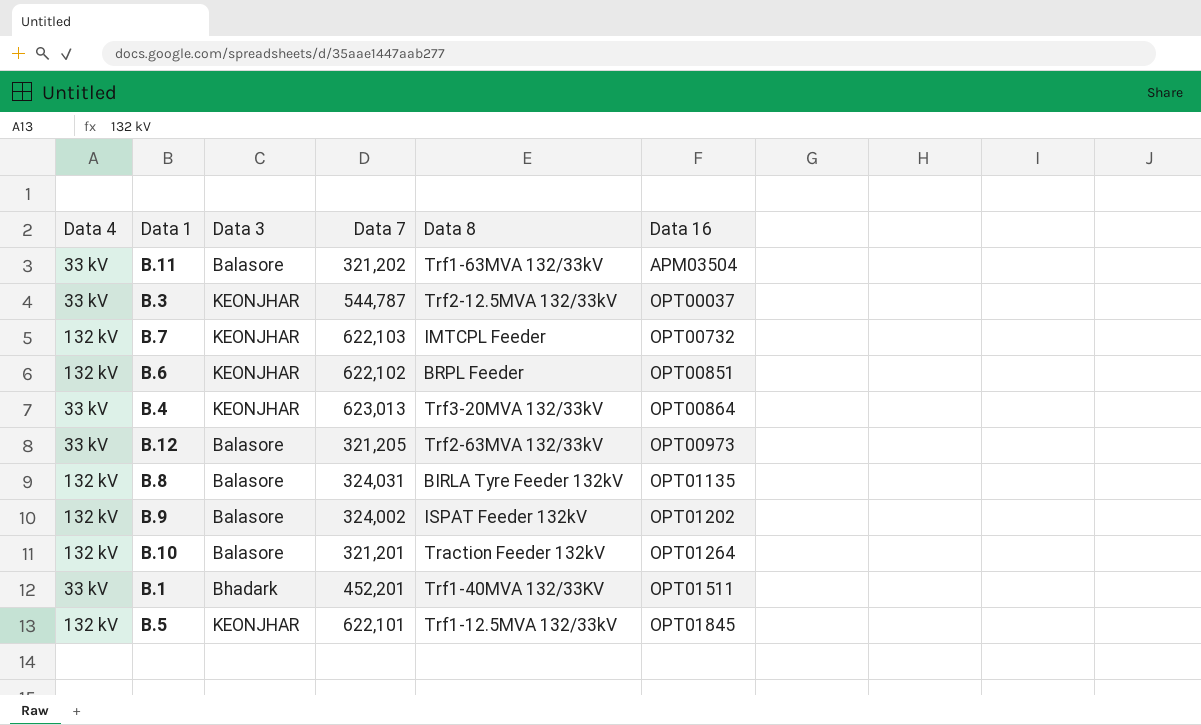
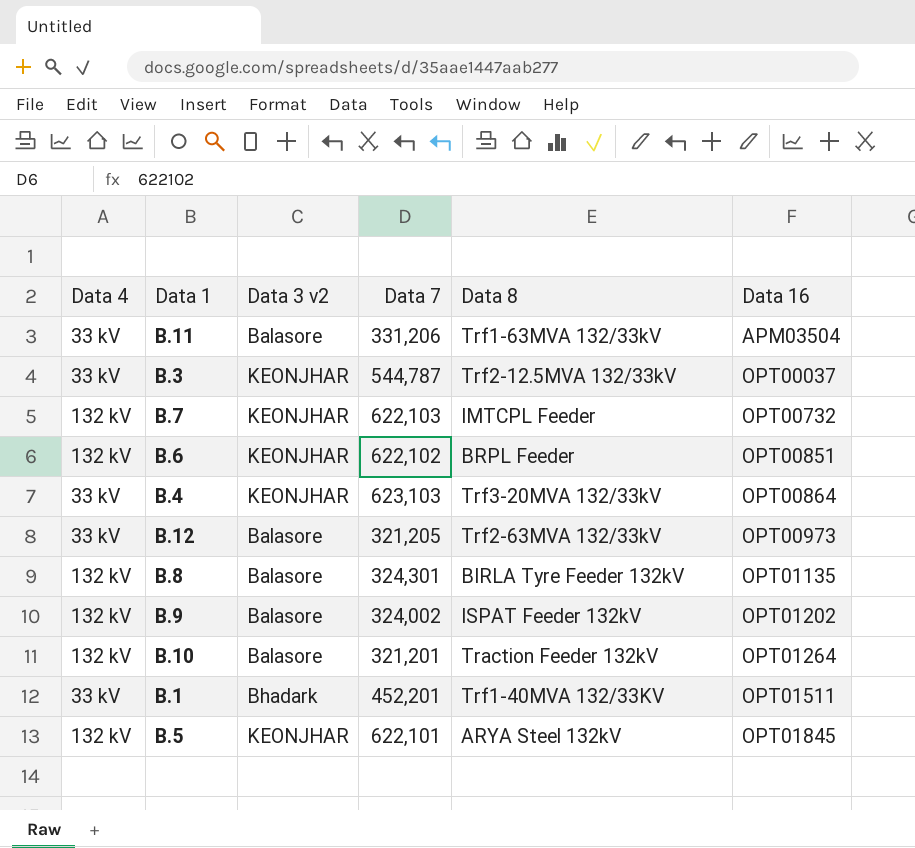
column name: Data 3 -> Data 3 v2
B.11 | Data 7: 321,202 -> 331,206
B.4 | Data 7: 623,013 -> 623,103
B.8 | Data 7: 324,031 -> 324,301
B.5 | Data 8: Trf1-12.5MVA 132/33kV -> ARYA Steel 132kV

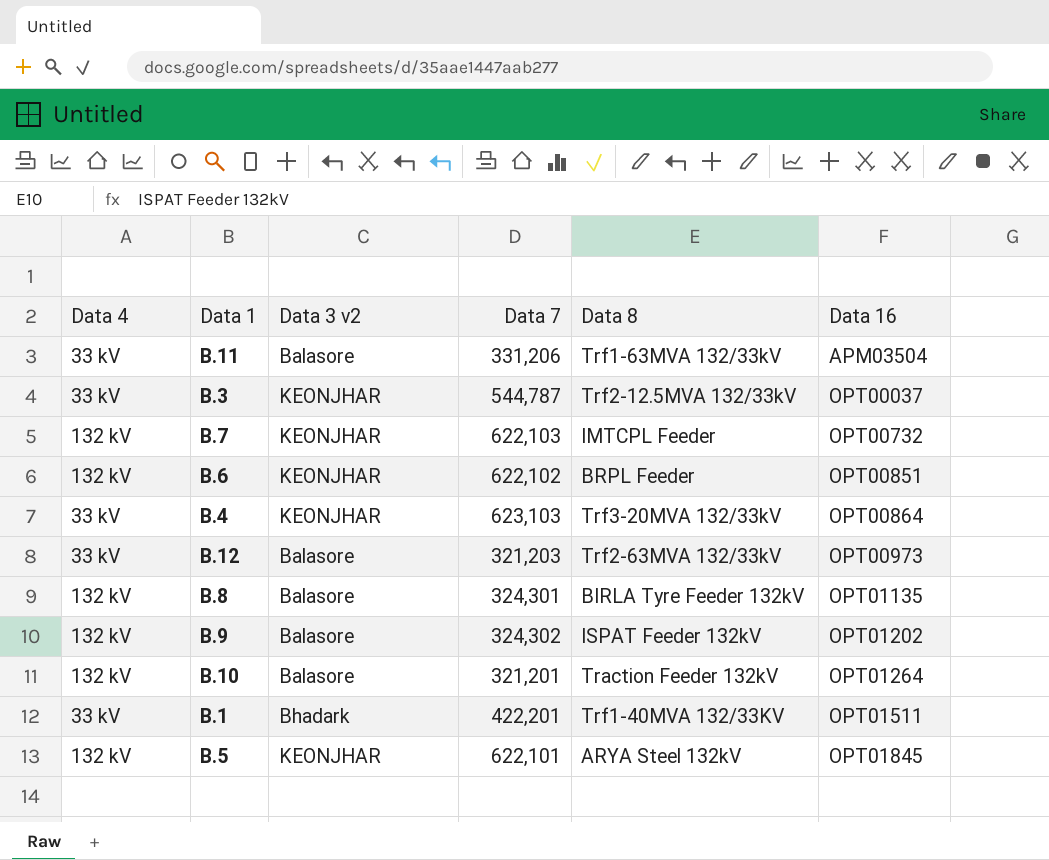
B.12 | Data 7: 321,205 -> 321,203
B.9 | Data 7: 324,002 -> 324,302
B.1 | Data 7: 452,201 -> 422,201

